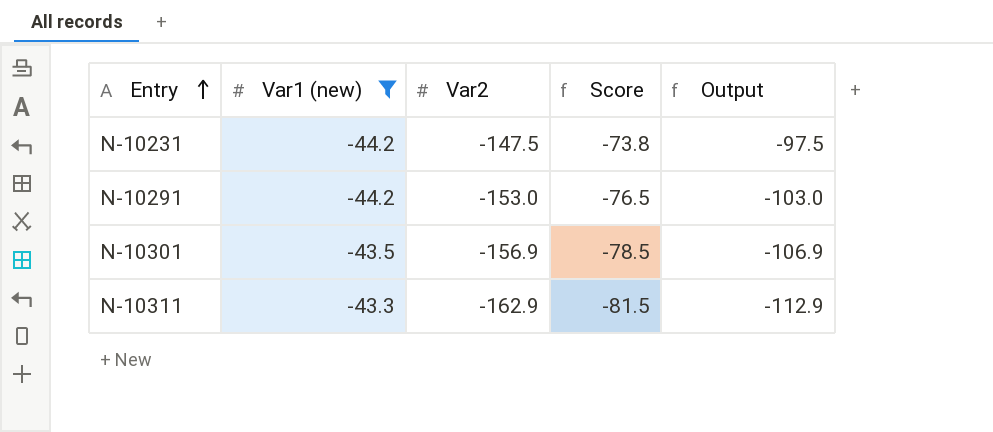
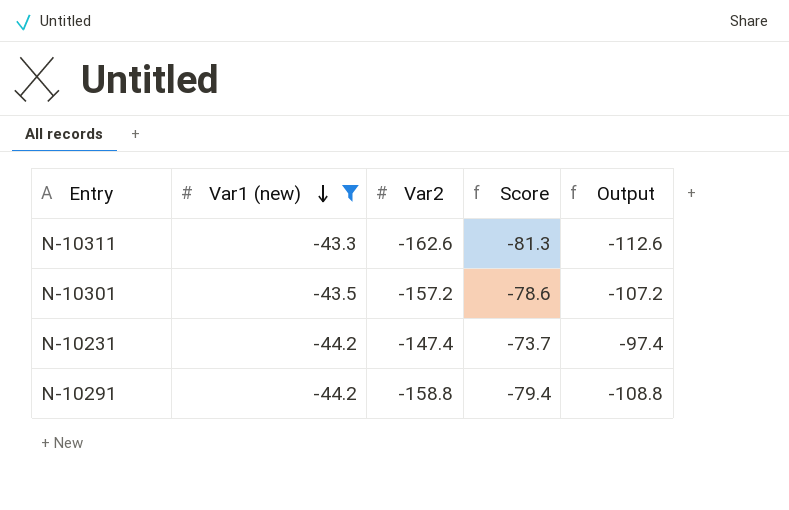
row order: Entry ascending -> Var1 (new) descending
N-10311 | Var2: -162.9 -> -162.6
N-10311 | Score: -81.5 -> -81.3
N-10311 | Output: -112.9 -> -112.6
N-10301 | Var2: -156.9 -> -157.2
N-10301 | Score: -78.5 -> -78.6
N-10301 | Output: -106.9 -> -107.2
N-10231 | Var2: -147.5 -> -147.4
N-10231 | Score: -73.8 -> -73.7
N-10231 | Output: -97.5 -> -97.4
N-10291 | Var2: -153.0 -> -158.8
N-10291 | Score: -76.5 -> -79.4
N-10291 | Output: -103.0 -> -108.8

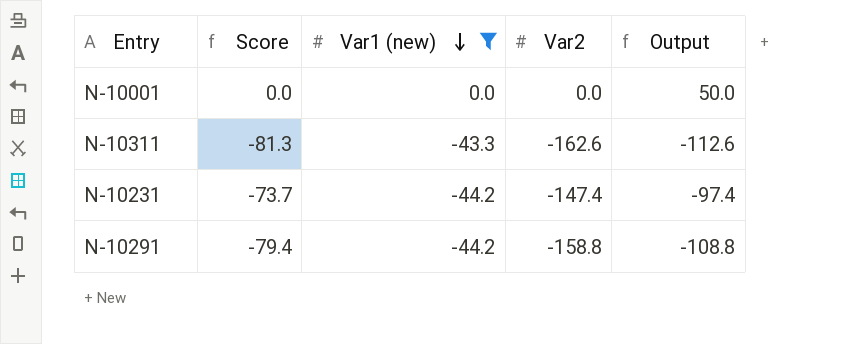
column Score | position: 4 -> 2
row N-10301: -43.5 | -157.2 | -78.6 | -107.2 -> none
row N-10001: none -> 0.0 | 0.0 | 0.0 | 50.0

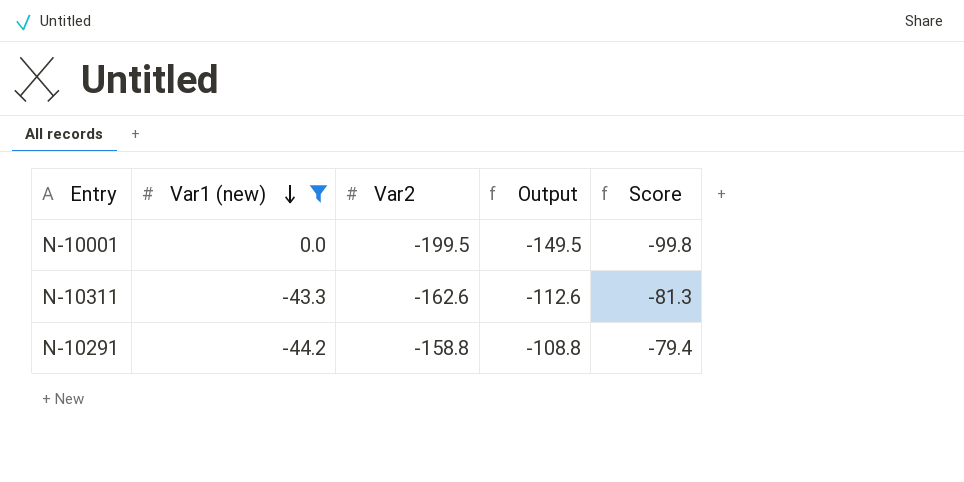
column Score | position: 2 -> 5
row N-10231: -73.7 | -44.2 | -147.4 | -97.4 -> none
N-10001 | Var2: 0.0 -> -199.5
N-10001 | Output: 50.0 -> -149.5
N-10001 | Score: 0.0 -> -99.8

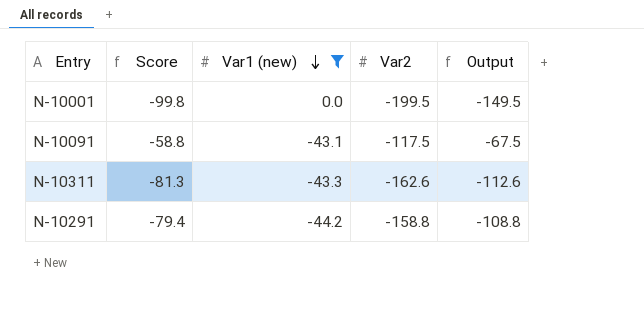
column Score | position: 5 -> 2
row N-10091: none -> -58.8 | -43.1 | -117.5 | -67.5

